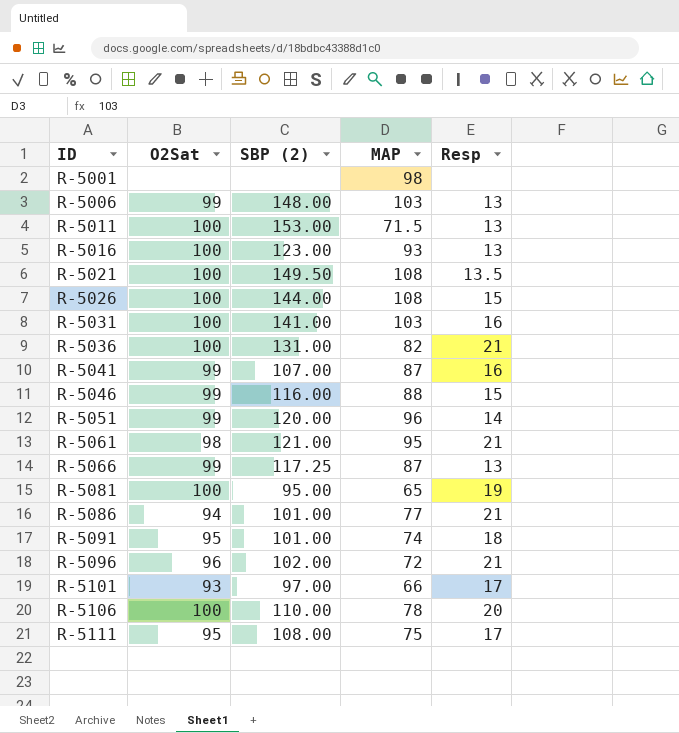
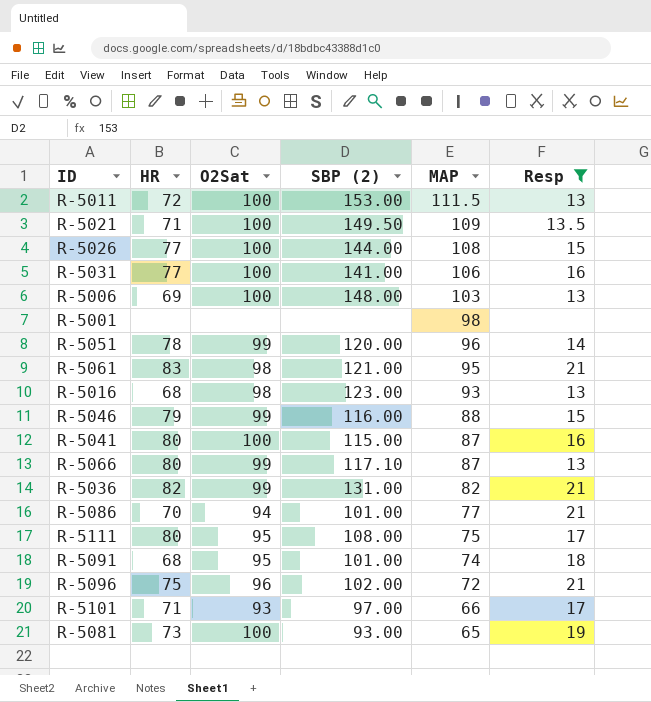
filter: none -> Resp != 20
row order: ID ascending -> MAP descending
column HR | position: none -> 2
R-5011 | MAP: 71.5 -> 111.5
R-5021 | MAP: 108 -> 109
R-5031 | MAP: 103 -> 106
R-5006 | O2Sat: 99 -> 100
R-5016 | O2Sat: 100 -> 98
R-5041 | O2Sat: 99 -> 100
R-5041 | SBP (2): 107.00 -> 115.00
R-5066 | SBP (2): 117.25 -> 117.10
R-5036 | O2Sat: 100 -> 99
R-5081 | SBP (2): 95.00 -> 93.00

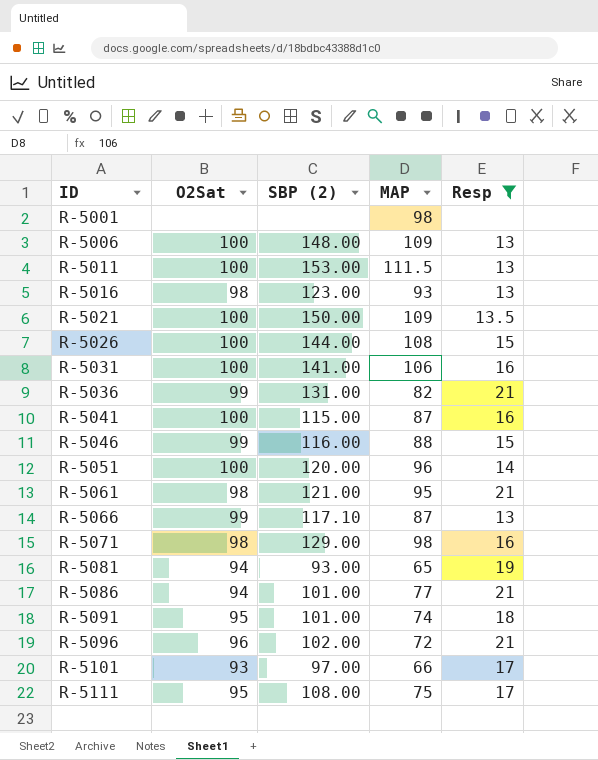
row order: MAP descending -> ID ascending
column HR | position: 2 -> none
R-5006 | MAP: 103 -> 109
R-5021 | SBP (2): 149.50 -> 150.00
R-5051 | O2Sat: 99 -> 100
row R-5071: none -> 98 | 129.00 | 98 | 16
R-5081 | O2Sat: 100 -> 94

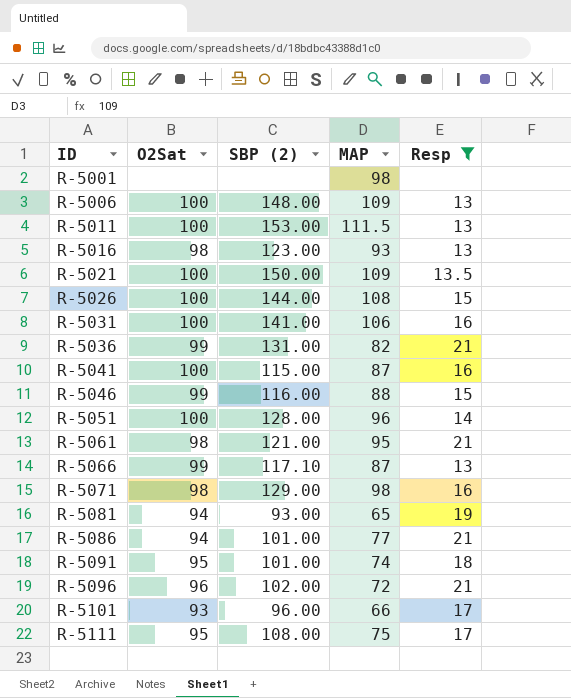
R-5051 | SBP (2): 120.00 -> 128.00
R-5101 | SBP (2): 97.00 -> 96.00

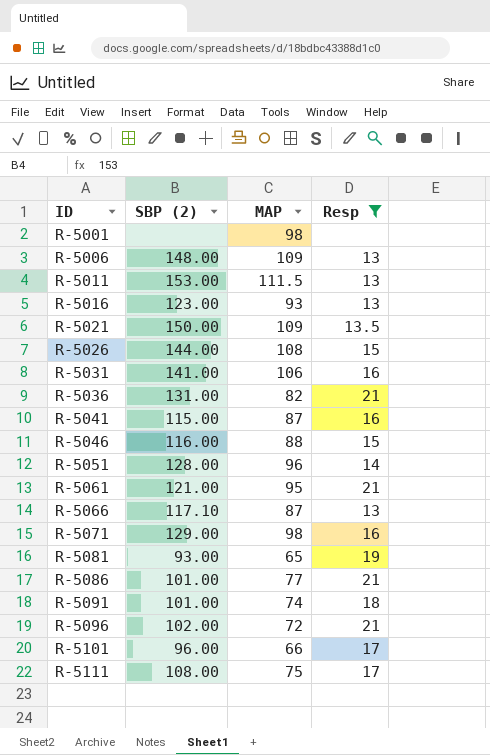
column O2Sat | position: 2 -> none

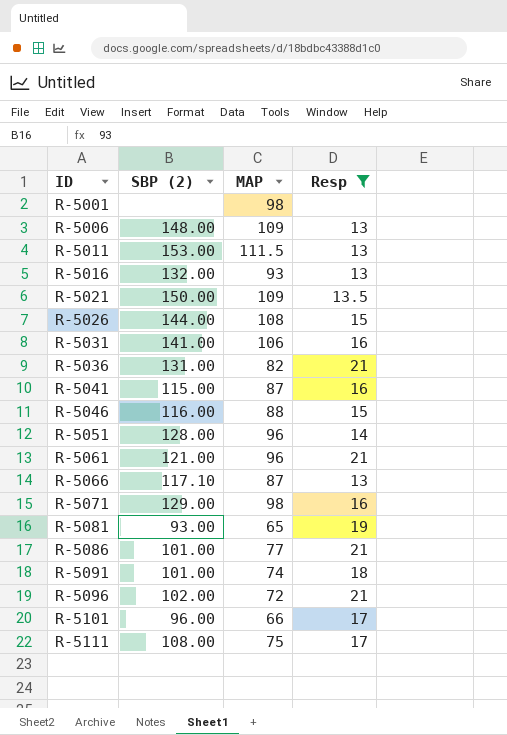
R-5016 | SBP (2): 123.00 -> 132.00
R-5061 | MAP: 95 -> 96

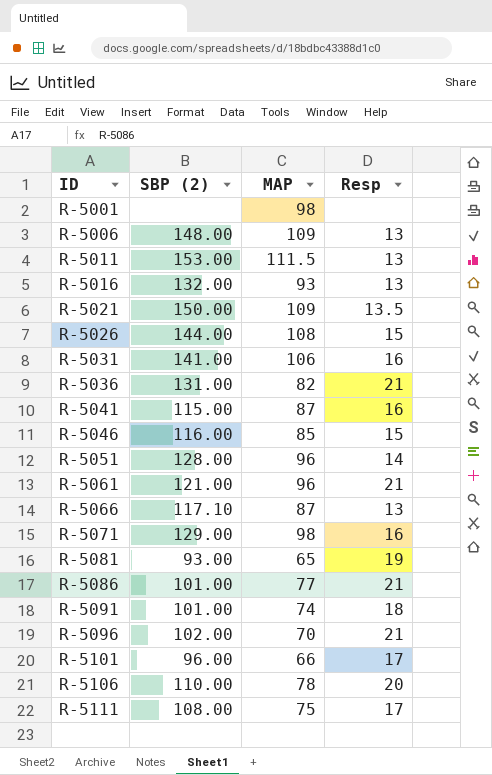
filter: Resp != 20 -> none
R-5046 | MAP: 88 -> 85
R-5096 | MAP: 72 -> 70

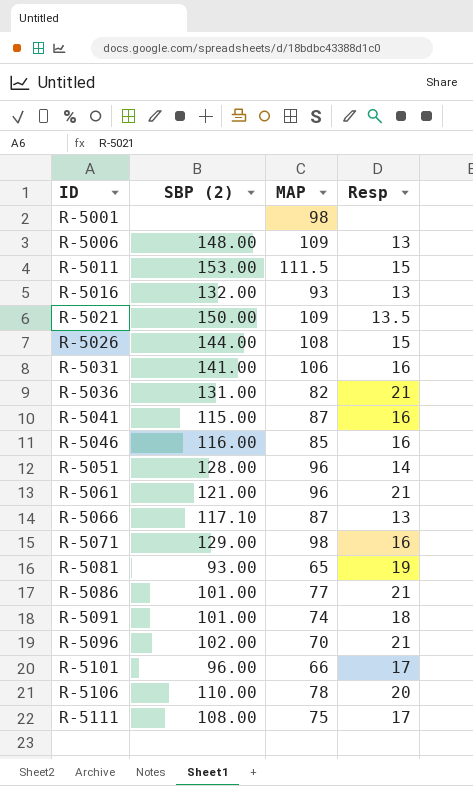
R-5011 | Resp: 13 -> 15
R-5046 | Resp: 15 -> 16

